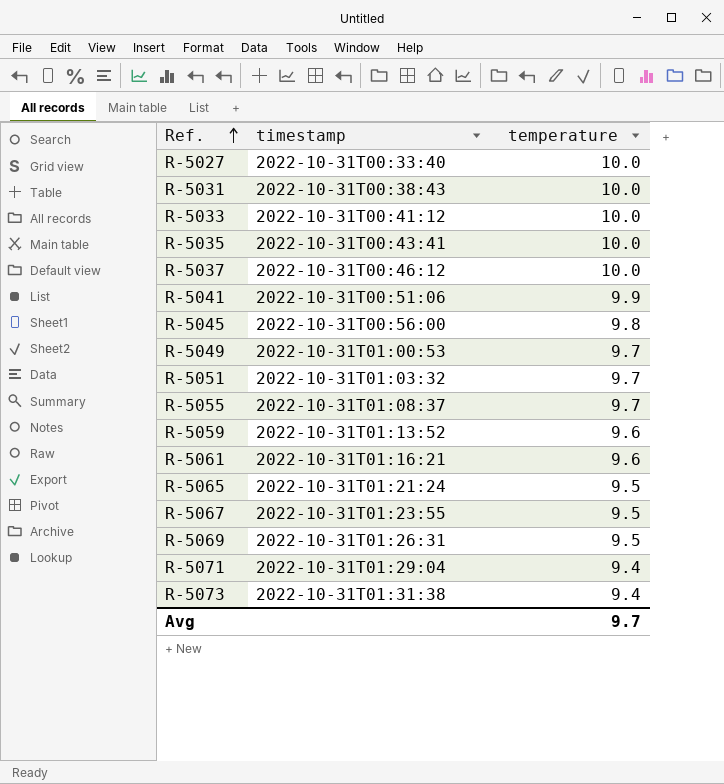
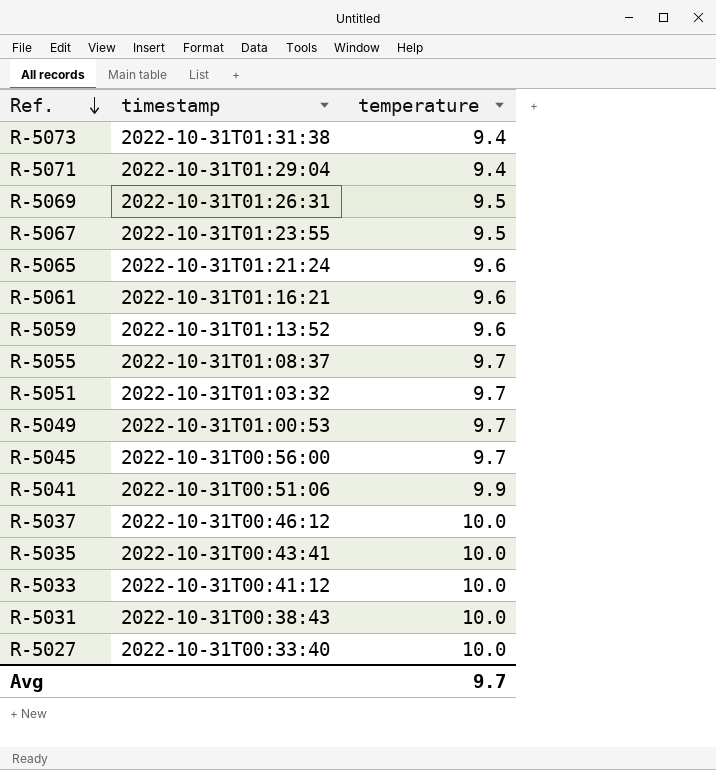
row order: Ref. ascending -> Ref. descending
R-5065 | temperature: 9.5 -> 9.6
R-5045 | temperature: 9.8 -> 9.7

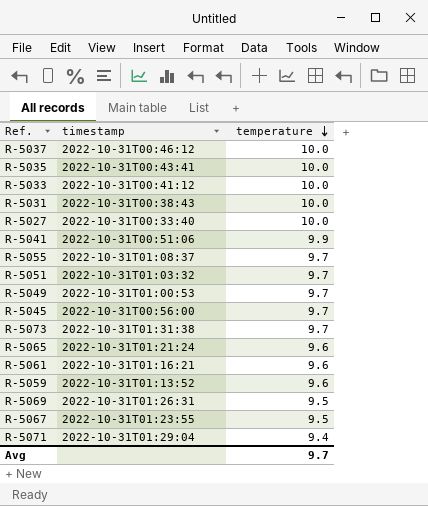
row order: Ref. descending -> temperature descending
R-5073 | temperature: 9.4 -> 9.7

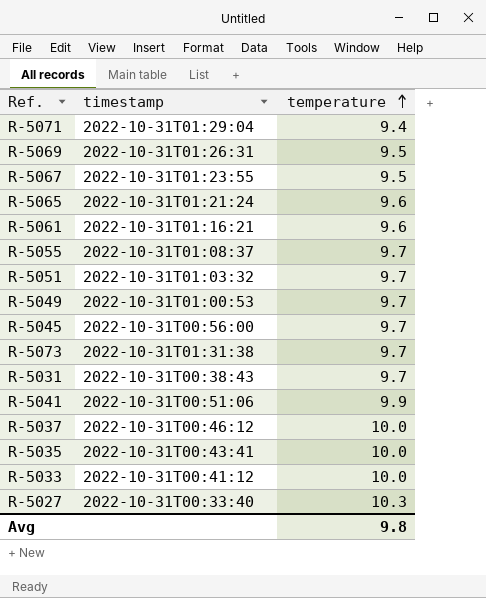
row order: temperature descending -> temperature ascending
row R-5059: 2022-10-31T01:13:52 | 9.6 -> none
R-5031 | temperature: 10.0 -> 9.7
R-5027 | temperature: 10.0 -> 10.3
Avg | temperature: 9.7 -> 9.8

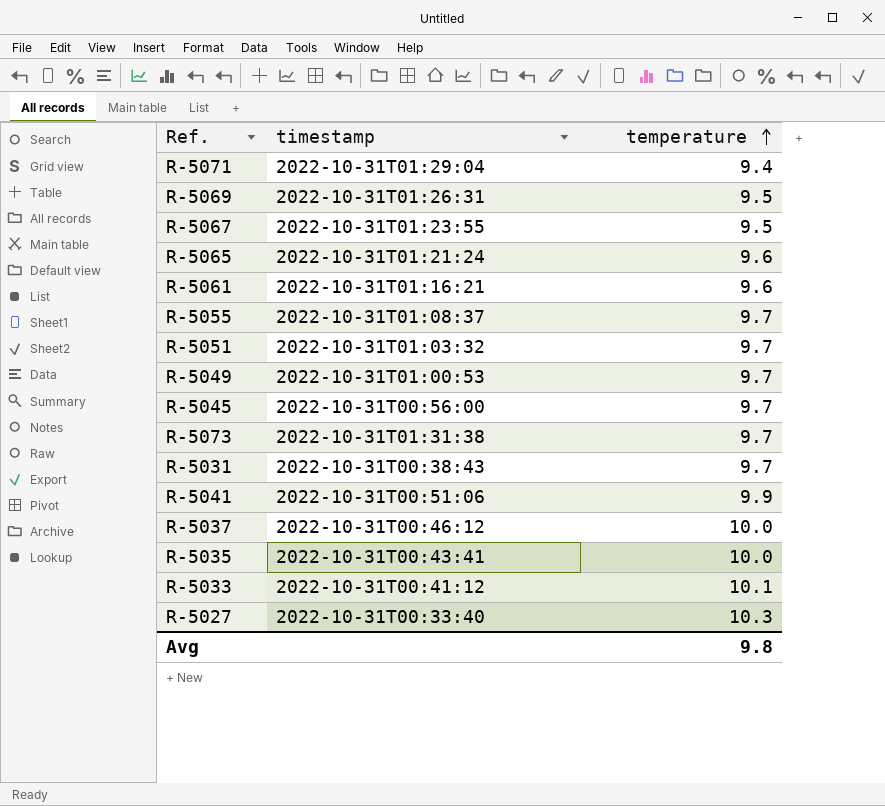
R-5033 | temperature: 10.0 -> 10.1

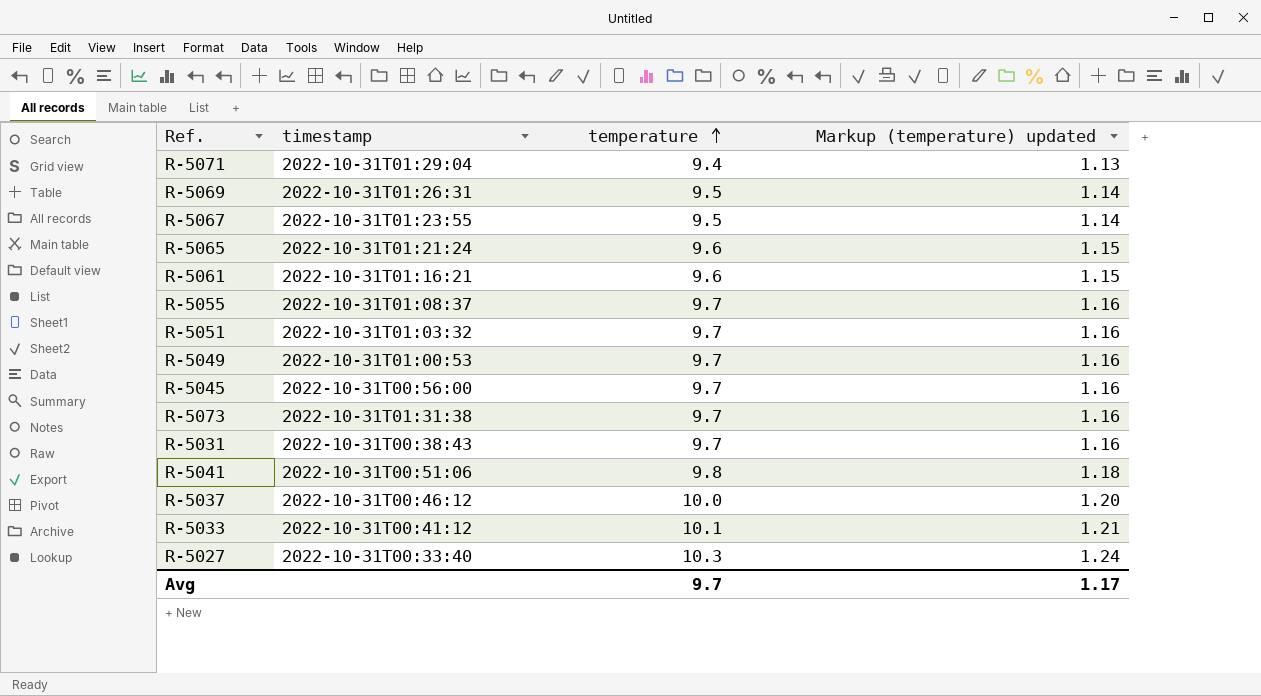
column Markup (temperature) updated | formula: none -> [temperature] * 0.12
row R-5035: 2022-10-31T00:43:41 | 10.0 -> none
R-5041 | temperature: 9.9 -> 9.8
Avg | temperature: 9.8 -> 9.7

